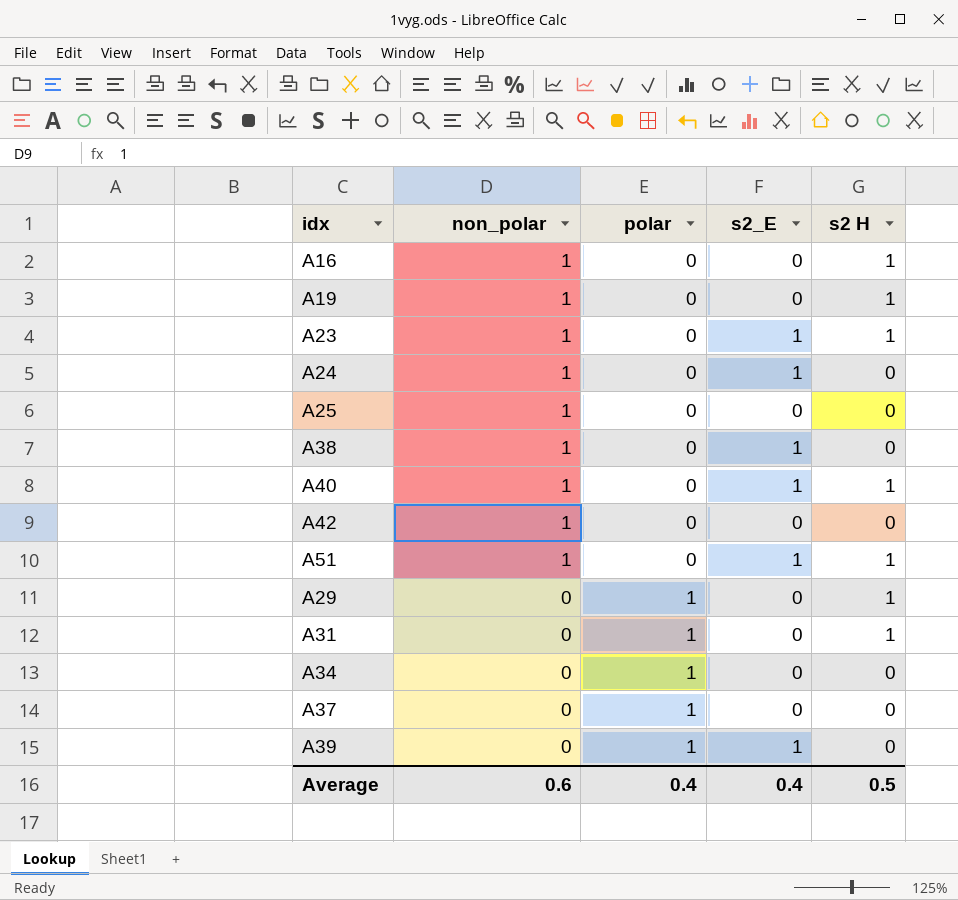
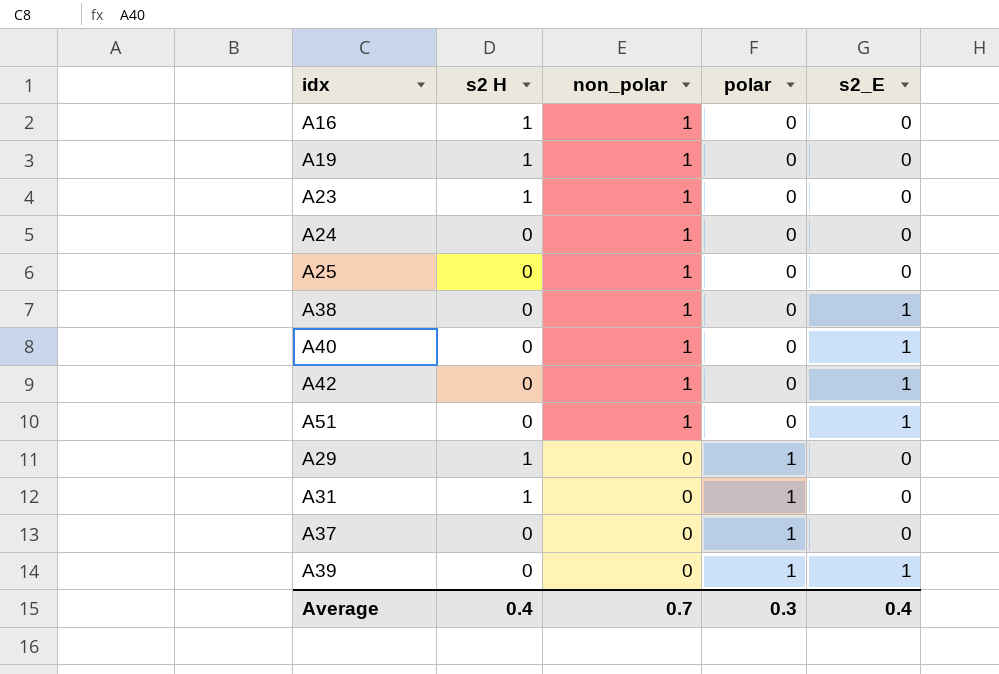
column s2 H | position: 5 -> 2
row A34: 0 | 1 | 0 | 0 -> none
A23 | s2_E: 1 -> 0
A24 | s2_E: 1 -> 0
A40 | s2 H: 1 -> 0
A42 | s2_E: 0 -> 1
A51 | s2 H: 1 -> 0
Average | s2 H: 0.5 -> 0.4
Average | non_polar: 0.6 -> 0.7
Average | polar: 0.4 -> 0.3

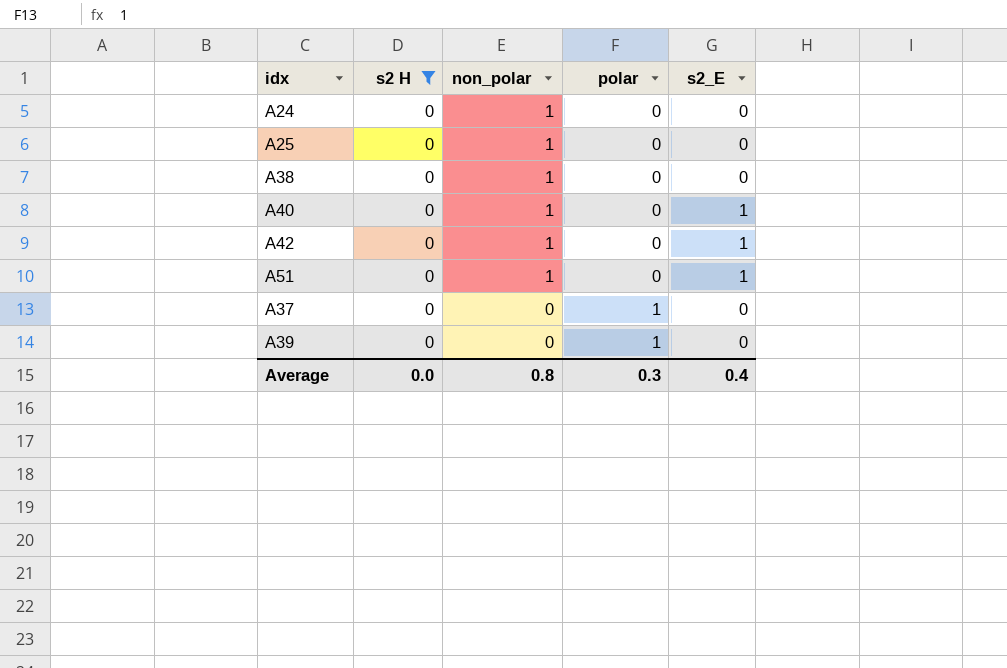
filter: none -> s2 H = 0
A38 | s2_E: 1 -> 0
A39 | s2_E: 1 -> 0
Average | s2 H: 0.4 -> 0.0
Average | non_polar: 0.7 -> 0.8

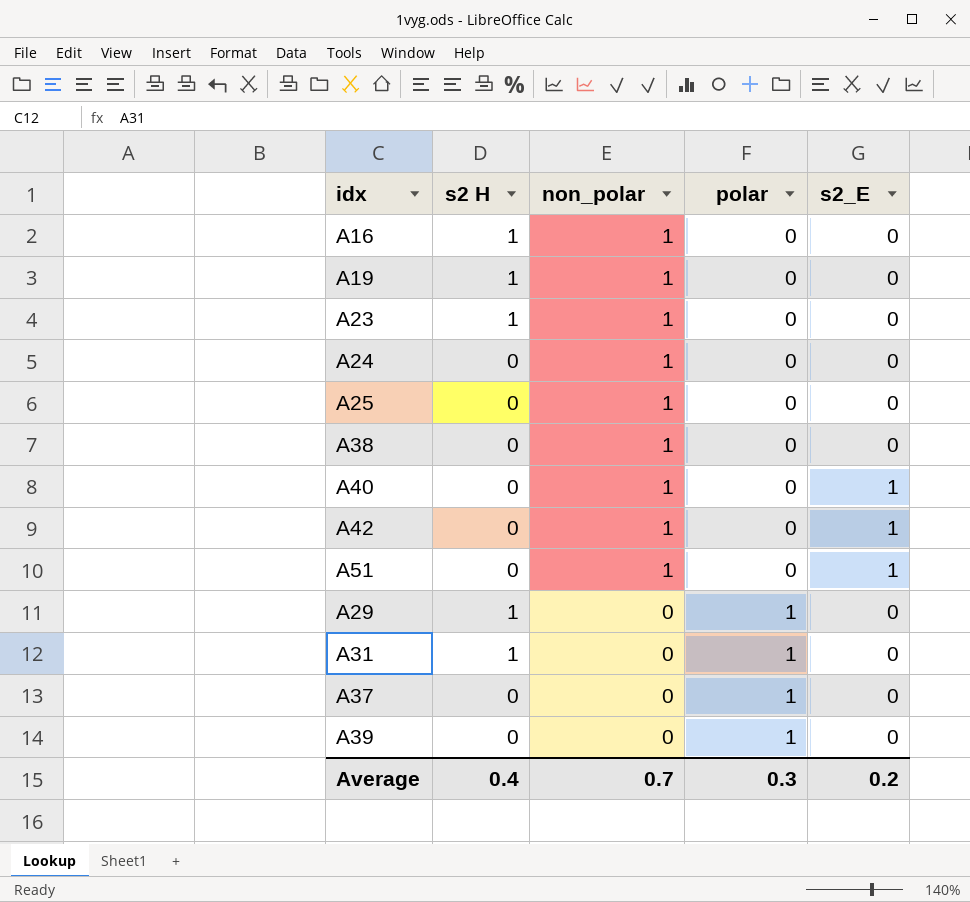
filter: s2 H = 0 -> none
Average | s2 H: 0.0 -> 0.4
Average | non_polar: 0.8 -> 0.7
Average | s2_E: 0.4 -> 0.2

